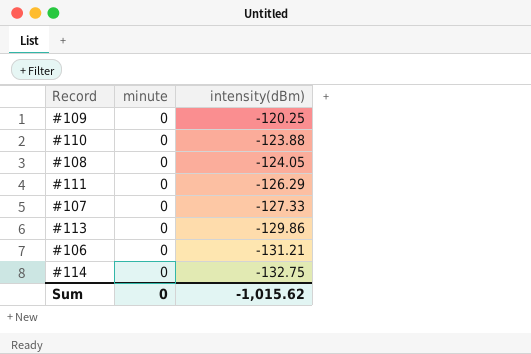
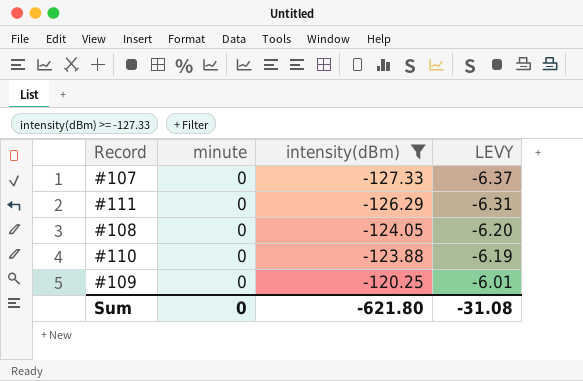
filter: none -> intensity(dBm) >= -127.33
row order: intensity(dBm) descending -> intensity(dBm) ascending
column LEVY | formula: none -> [intensity(dBm)] * 0.05
Sum | intensity(dBm): -1,015.62 -> -621.80

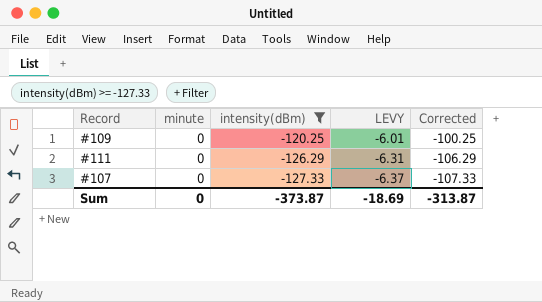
row order: intensity(dBm) ascending -> intensity(dBm) descending
column Corrected | formula: none -> [intensity(dBm)] + 20
row #108: 0 | -124.05 | -6.20 -> none
row #110: 0 | -123.88 | -6.19 -> none
Sum | intensity(dBm): -621.80 -> -373.87
Sum | LEVY: -31.08 -> -18.69

